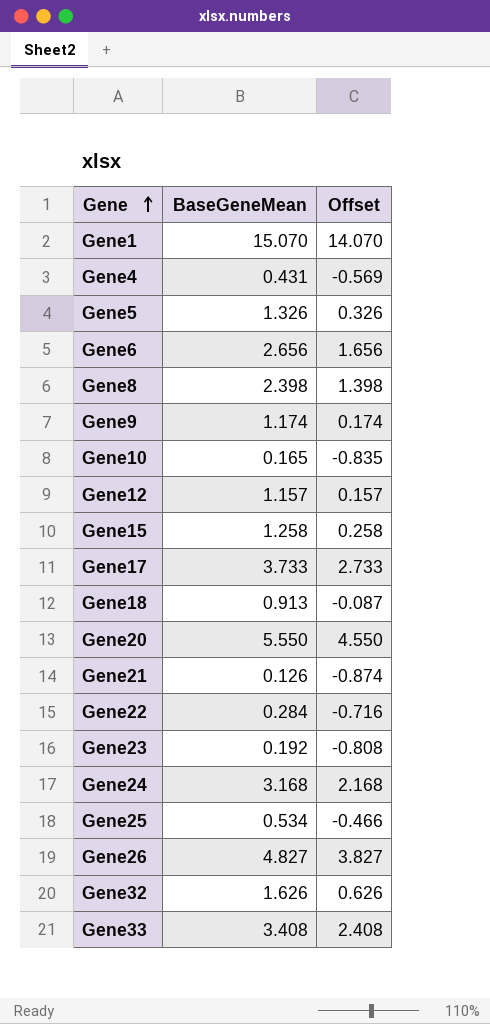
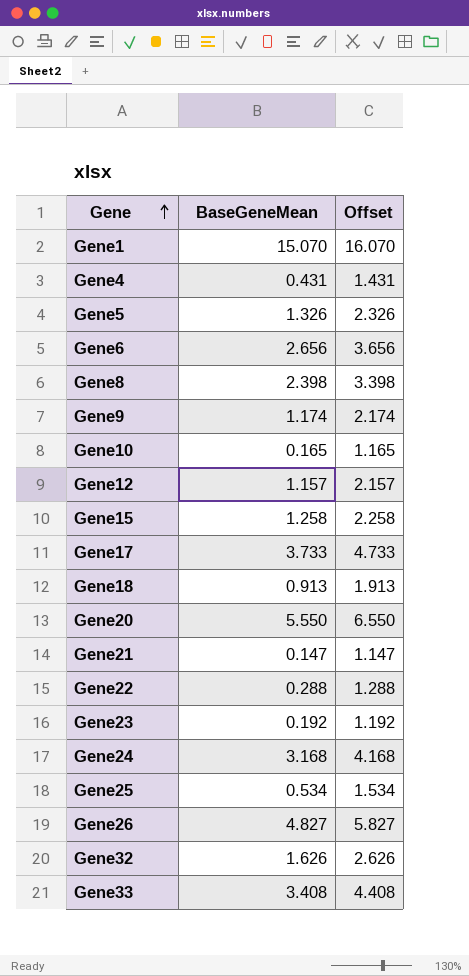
column Offset | formula: [BaseGeneMean] - 1 -> [BaseGeneMean] + 1
Gene21 | BaseGeneMean: 0.126 -> 0.147
Gene22 | BaseGeneMean: 0.284 -> 0.288

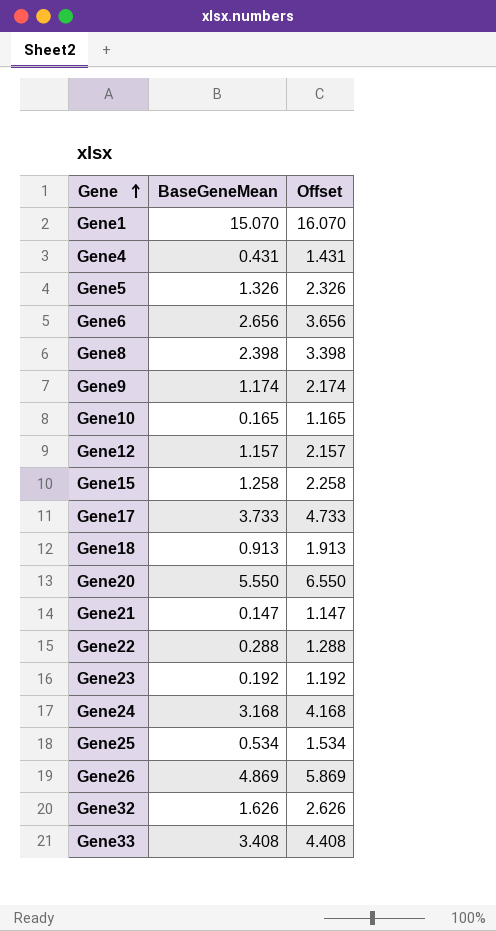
Gene26 | BaseGeneMean: 4.827 -> 4.869
Gene26 | Offset: 5.827 -> 5.869

